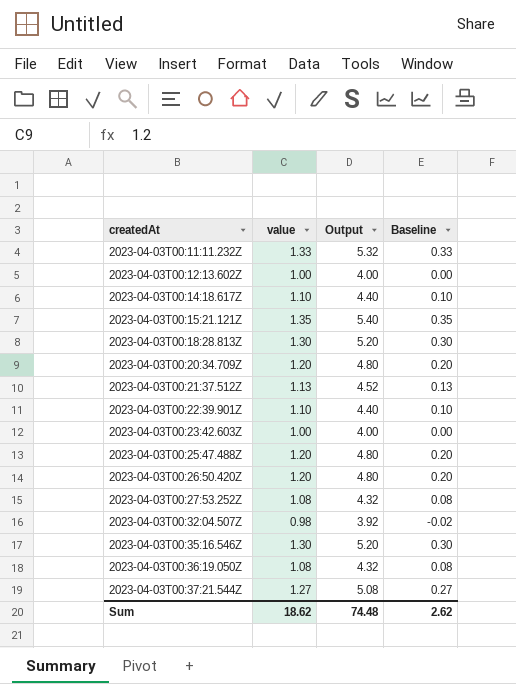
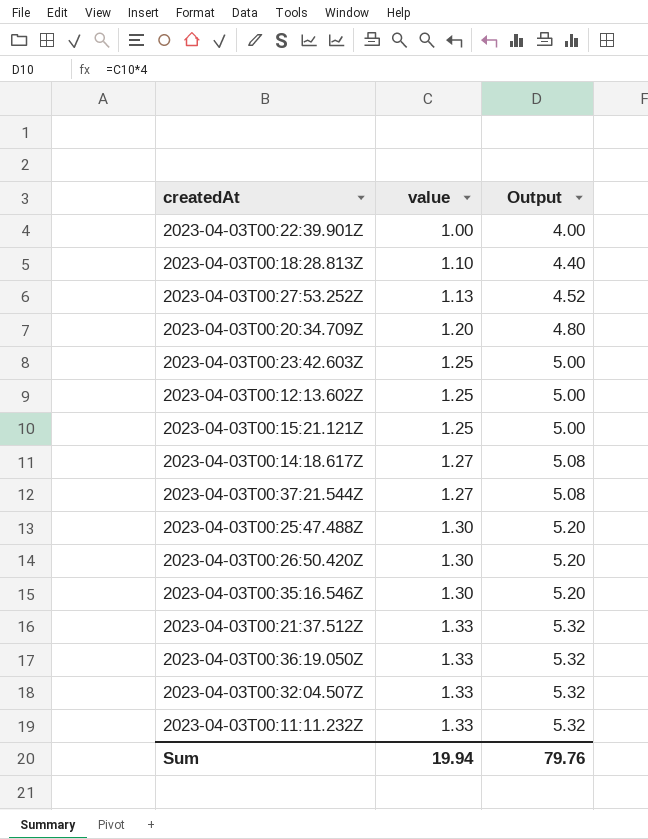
row order: createdAt ascending -> value ascending
column Baseline | formula: [value] - 1 -> none
2023-04-03T00:22:39.901Z | value: 1.10 -> 1.00
2023-04-03T00:22:39.901Z | Output: 4.40 -> 4.00
2023-04-03T00:18:28.813Z | value: 1.30 -> 1.10
2023-04-03T00:18:28.813Z | Output: 5.20 -> 4.40
2023-04-03T00:27:53.252Z | value: 1.08 -> 1.13
2023-04-03T00:27:53.252Z | Output: 4.32 -> 4.52
2023-04-03T00:23:42.603Z | value: 1.00 -> 1.25
2023-04-03T00:23:42.603Z | Output: 4.00 -> 5.00
2023-04-03T00:12:13.602Z | value: 1.00 -> 1.25
2023-04-03T00:12:13.602Z | Output: 4.00 -> 5.00
2023-04-03T00:15:21.121Z | value: 1.35 -> 1.25
2023-04-03T00:15:21.121Z | Output: 5.40 -> 5.00
2023-04-03T00:14:18.617Z | value: 1.10 -> 1.27
2023-04-03T00:14:18.617Z | Output: 4.40 -> 5.08
2023-04-03T00:25:47.488Z | value: 1.20 -> 1.30
2023-04-03T00:25:47.488Z | Output: 4.80 -> 5.20
2023-04-03T00:26:50.420Z | value: 1.20 -> 1.30
2023-04-03T00:26:50.420Z | Output: 4.80 -> 5.20
2023-04-03T00:21:37.512Z | value: 1.13 -> 1.33
2023-04-03T00:21:37.512Z | Output: 4.52 -> 5.32
2023-04-03T00:36:19.050Z | value: 1.08 -> 1.33
2023-04-03T00:36:19.050Z | Output: 4.32 -> 5.32
2023-04-03T00:32:04.507Z | value: 0.98 -> 1.33
2023-04-03T00:32:04.507Z | Output: 3.92 -> 5.32
Sum | value: 18.62 -> 19.94
Sum | Output: 74.48 -> 79.76

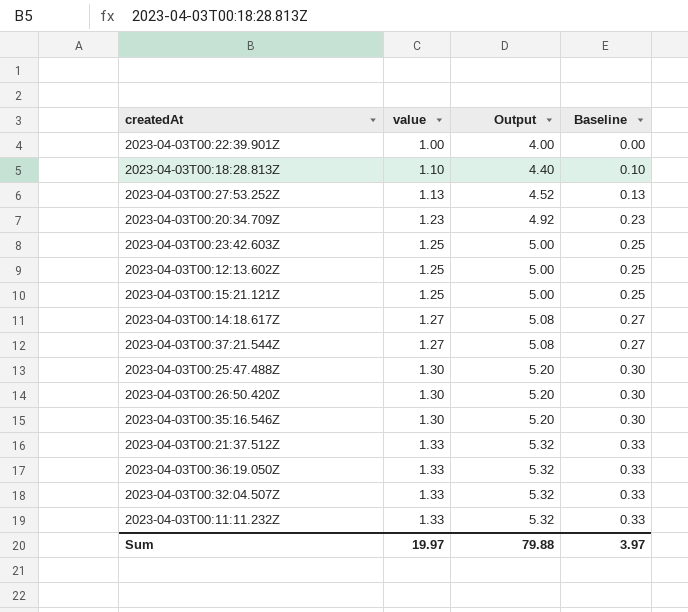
column Baseline | formula: none -> [value] - 1
2023-04-03T00:20:34.709Z | value: 1.20 -> 1.23
2023-04-03T00:20:34.709Z | Output: 4.80 -> 4.92
Sum | value: 19.94 -> 19.97
Sum | Output: 79.76 -> 79.88

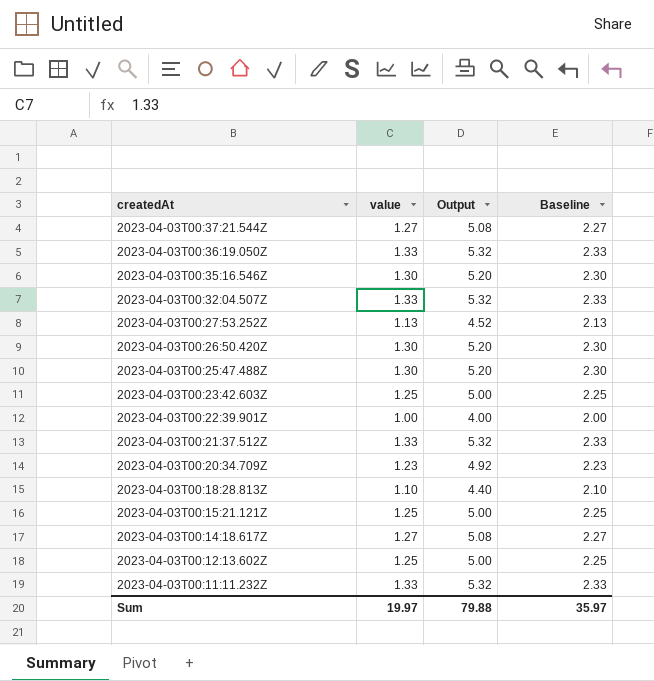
row order: value ascending -> createdAt descending
column Baseline | formula: [value] - 1 -> [value] + 1
Sum | Baseline: 3.97 -> 35.97

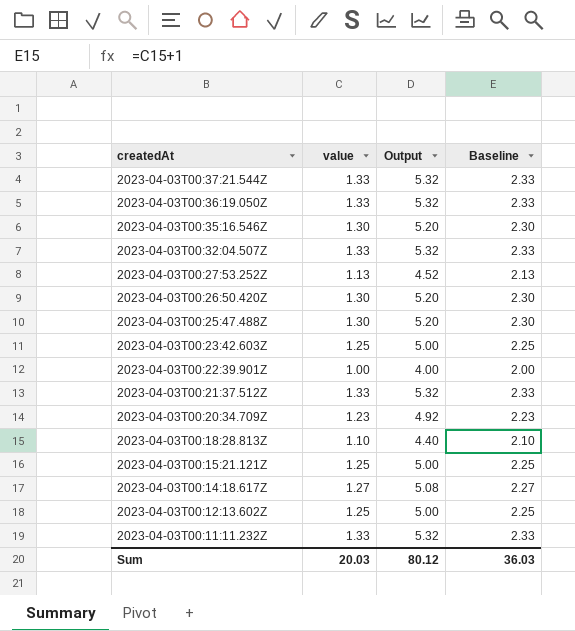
2023-04-03T00:37:21.544Z | value: 1.27 -> 1.33
2023-04-03T00:37:21.544Z | Output: 5.08 -> 5.32
2023-04-03T00:37:21.544Z | Baseline: 2.27 -> 2.33
Sum | value: 19.97 -> 20.03
Sum | Output: 79.88 -> 80.12
Sum | Baseline: 35.97 -> 36.03

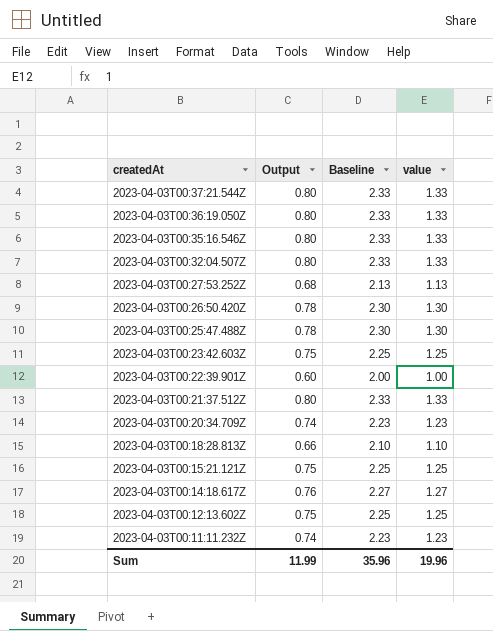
column Output | formula: [value] * 4 -> [value] * 0.6
column value | position: 2 -> 4
2023-04-03T00:35:16.546Z | Baseline: 2.30 -> 2.33
2023-04-03T00:35:16.546Z | value: 1.30 -> 1.33
2023-04-03T00:11:11.232Z | Baseline: 2.33 -> 2.23
2023-04-03T00:11:11.232Z | value: 1.33 -> 1.23
Sum | Output: 80.12 -> 11.99
Sum | Baseline: 36.03 -> 35.96
Sum | value: 20.03 -> 19.96

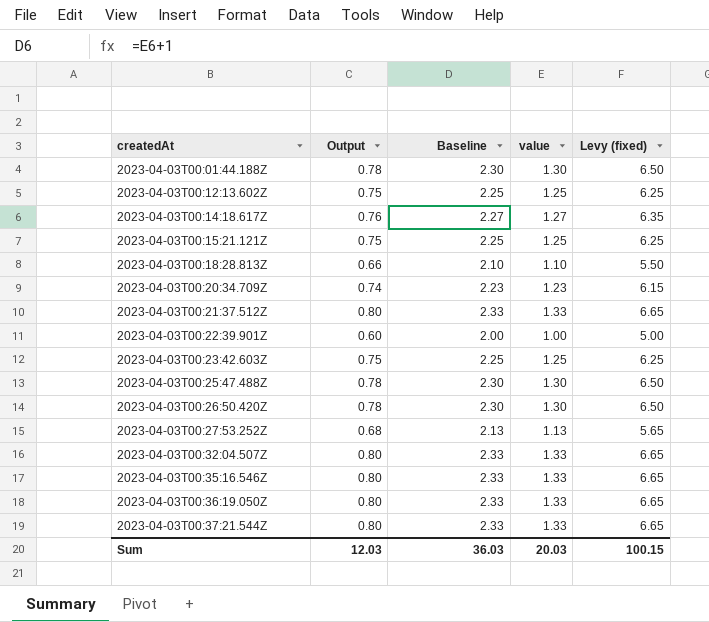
row order: createdAt descending -> createdAt ascending
column Levy (fixed) | formula: none -> [value] * 5
row 2023-04-03T00:11:11.232Z: 0.74 | 2.23 | 1.23 -> none
row 2023-04-03T00:01:44.188Z: none -> 0.78 | 2.30 | 1.30 | 6.50
Sum | Output: 11.99 -> 12.03
Sum | Baseline: 35.96 -> 36.03
Sum | value: 19.96 -> 20.03

